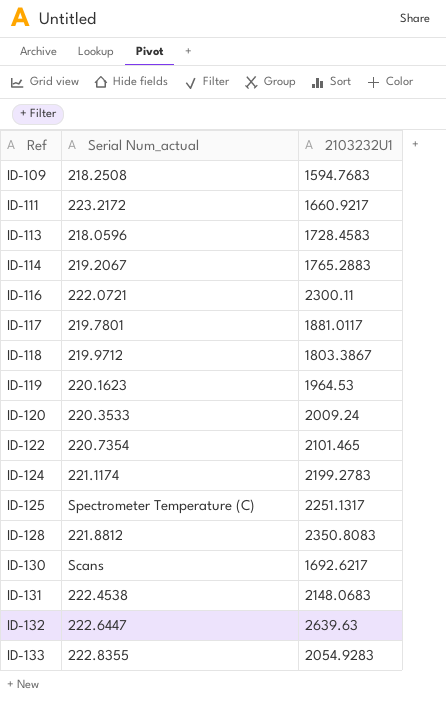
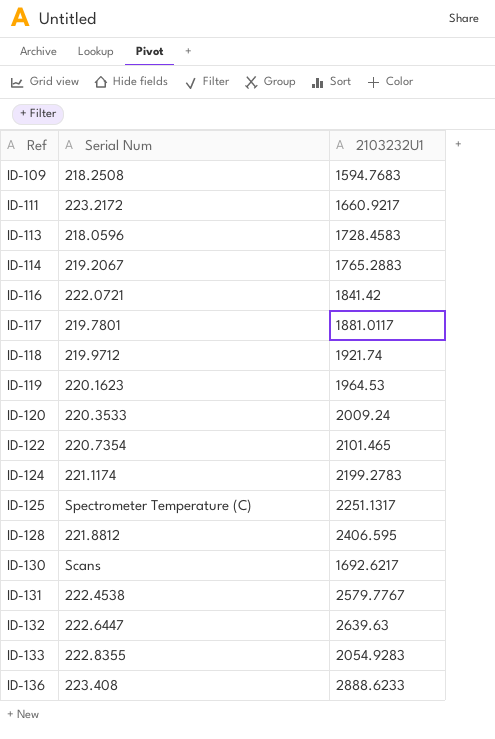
column name: Serial Num_actual -> Serial Num
ID-116 | 2103232U1: 2300.11 -> 1841.42
ID-118 | 2103232U1: 1803.3867 -> 1921.74
ID-128 | 2103232U1: 2350.8083 -> 2406.595
ID-131 | 2103232U1: 2148.0683 -> 2579.7767
row ID-136: none -> 223.408 | 2888.6233

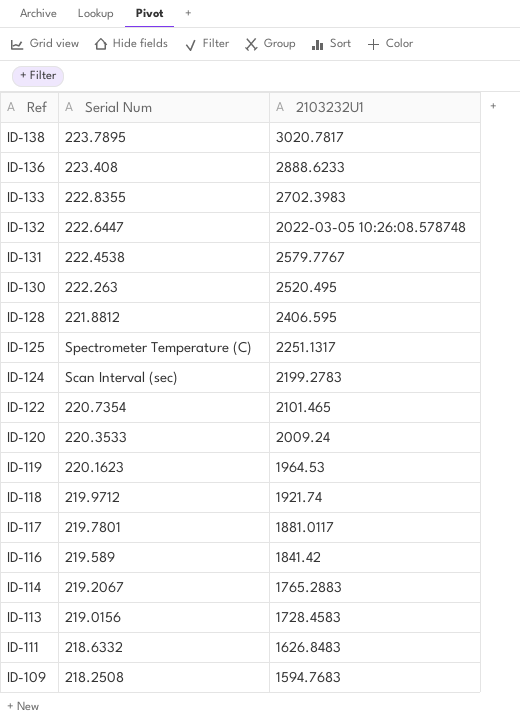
row order: Ref ascending -> Ref descending
row ID-138: none -> 223.7895 | 3020.7817
ID-133 | 2103232U1: 2054.9283 -> 2702.3983
ID-132 | 2103232U1: 2639.63 -> 2022-03-05 10:26:08.578748
ID-130 | Serial Num: Scans -> 222.263
ID-130 | 2103232U1: 1692.6217 -> 2520.495
ID-124 | Serial Num: 221.1174 -> Scan Interval (sec)
ID-116 | Serial Num: 222.0721 -> 219.589
ID-113 | Serial Num: 218.0596 -> 219.0156
ID-111 | Serial Num: 223.2172 -> 218.6332
ID-111 | 2103232U1: 1660.9217 -> 1626.8483

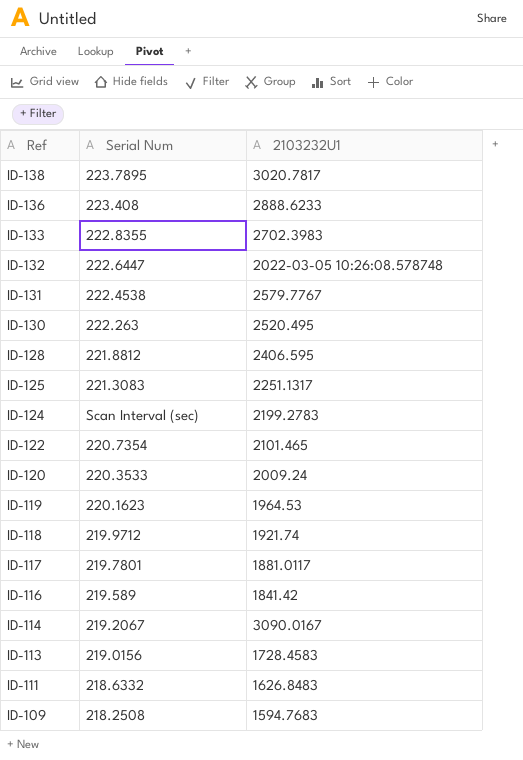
ID-125 | Serial Num: Spectrometer Temperature (C) -> 221.3083
ID-114 | 2103232U1: 1765.2883 -> 3090.0167

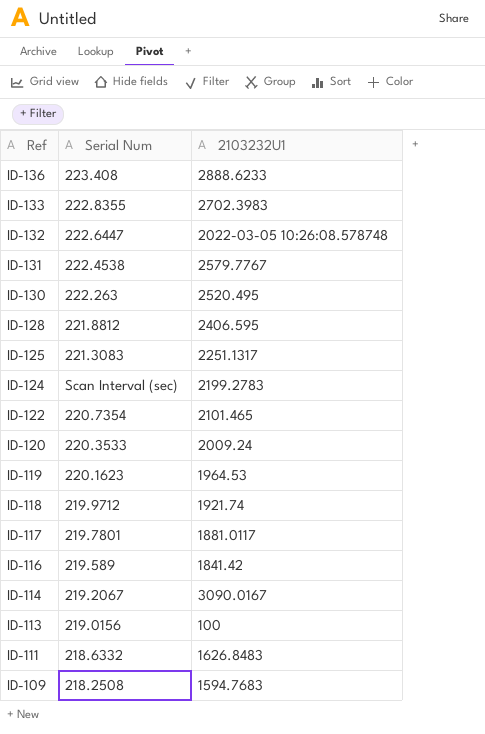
row ID-138: 223.7895 | 3020.7817 -> none
ID-113 | 2103232U1: 1728.4583 -> 100

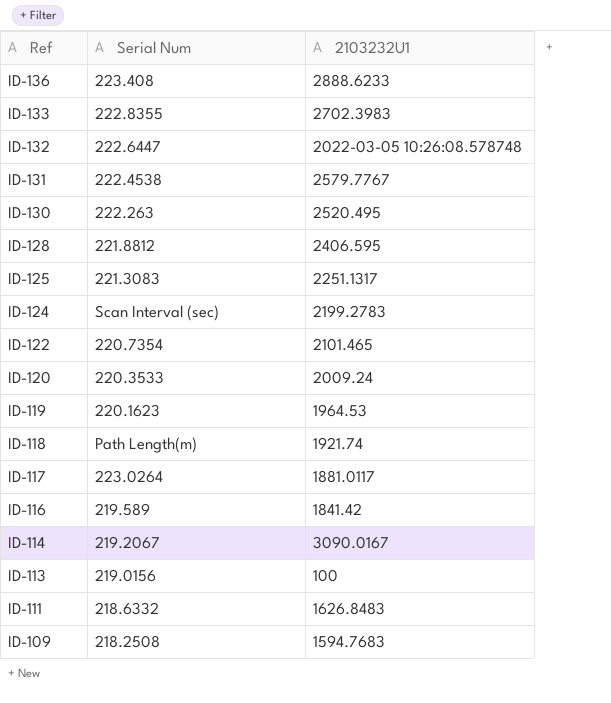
ID-118 | Serial Num: 219.9712 -> Path Length(m)
ID-117 | Serial Num: 219.7801 -> 223.0264

